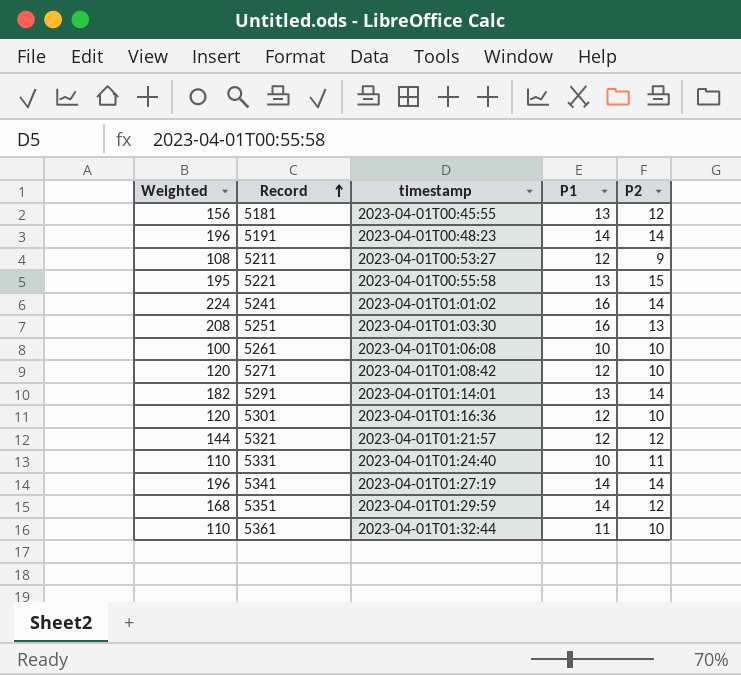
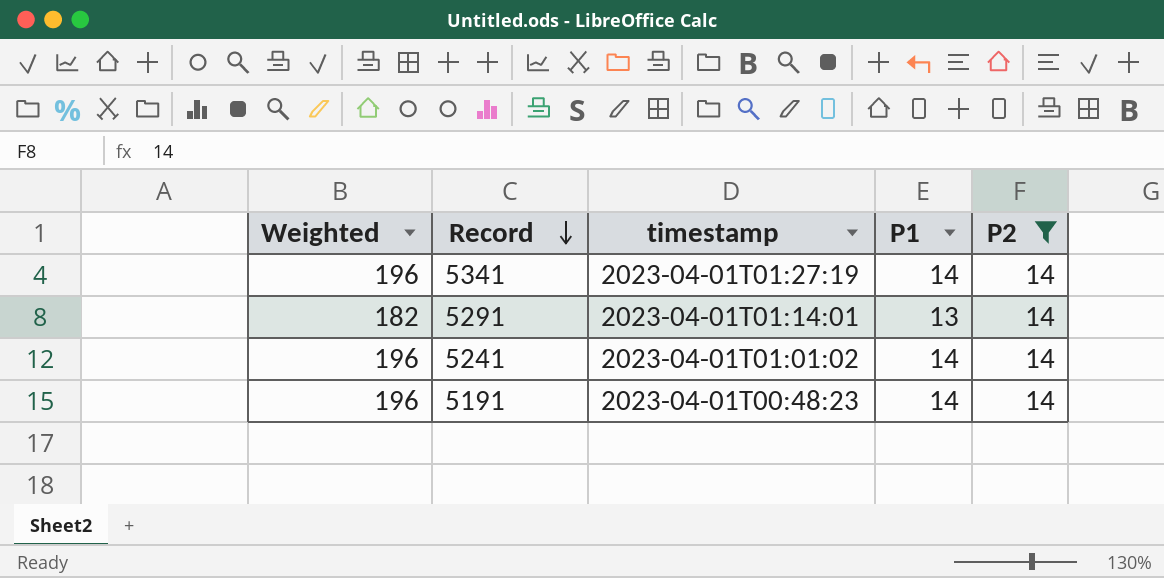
filter: none -> P2 = 14
row order: Record ascending -> Record descending
5241 | Weighted: 224 -> 196
5241 | P1: 16 -> 14

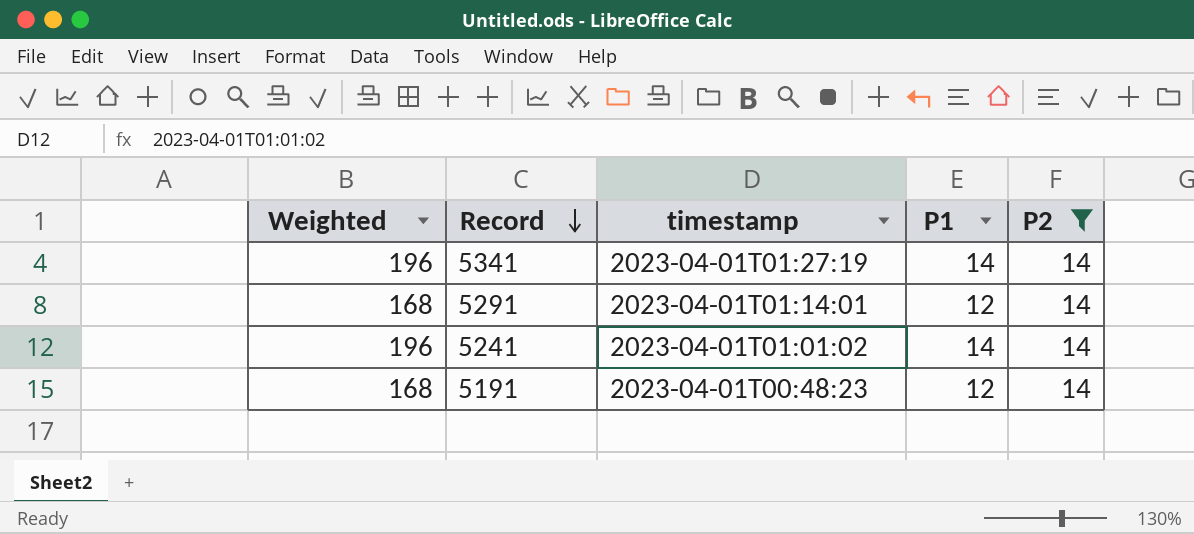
5291 | Weighted: 182 -> 168
5291 | P1: 13 -> 12
5191 | Weighted: 196 -> 168
5191 | P1: 14 -> 12

